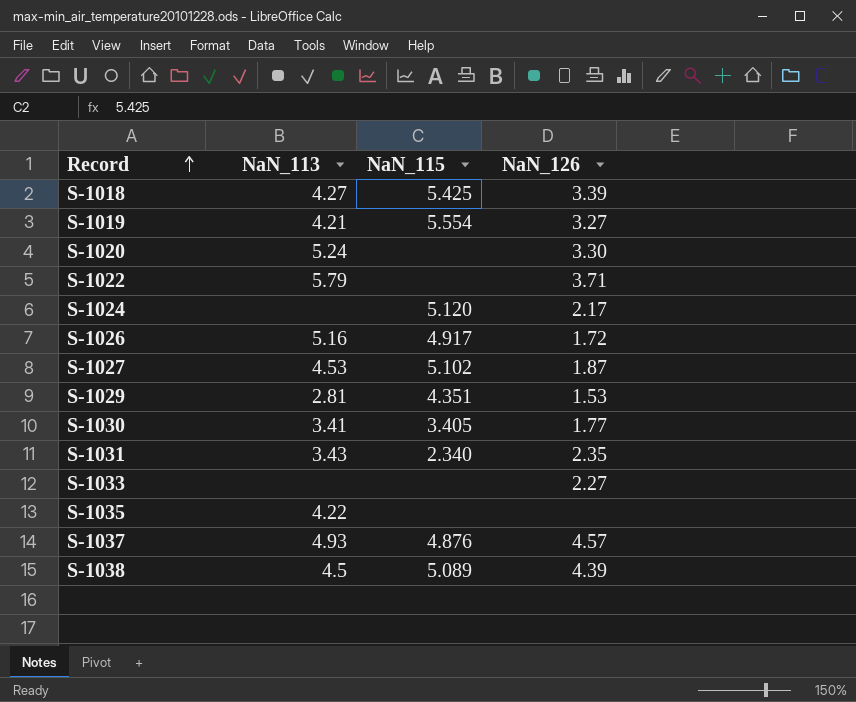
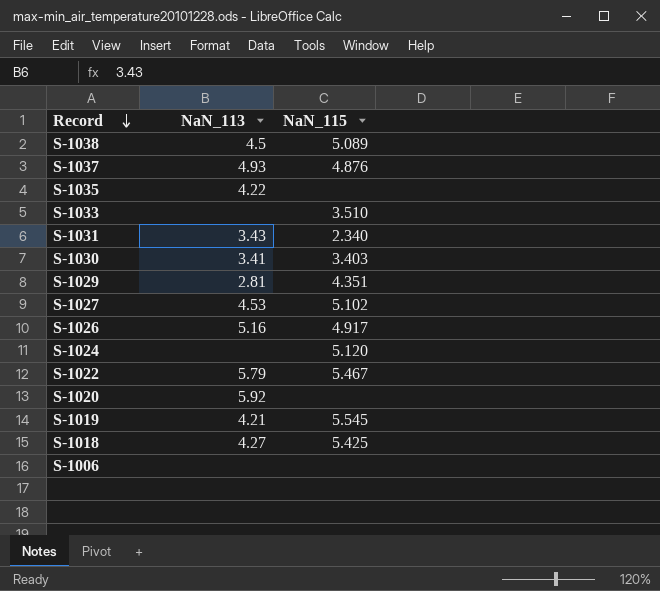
row order: Record ascending -> Record descending
column NaN_126 | position: 4 -> none
S-1033 | NaN_115: none -> 3.510
S-1030 | NaN_115: 3.405 -> 3.403
S-1022 | NaN_115: none -> 5.467
S-1020 | NaN_113: 5.24 -> 5.92
S-1019 | NaN_115: 5.554 -> 5.545
row S-1006: none -> none | none

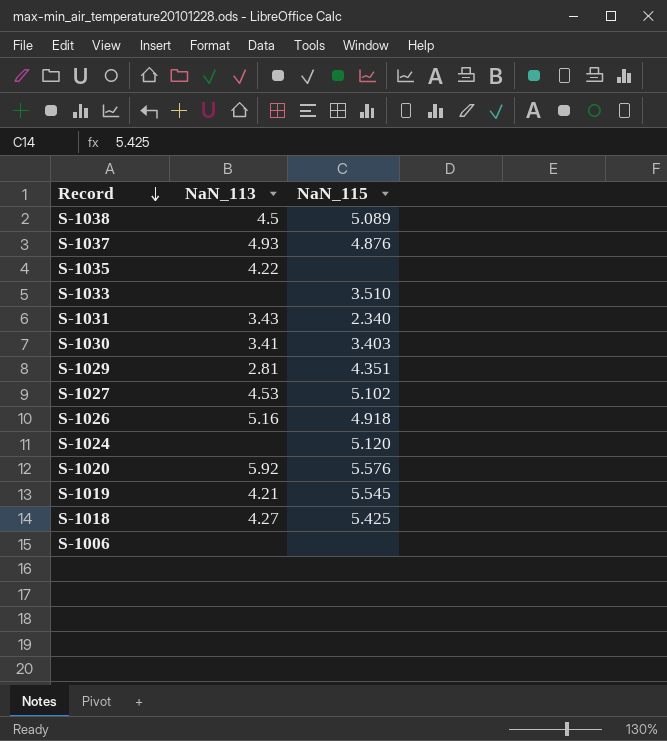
row S-1022: 5.79 | 5.467 -> none
S-1026 | NaN_115: 4.917 -> 4.918
S-1020 | NaN_115: none -> 5.576

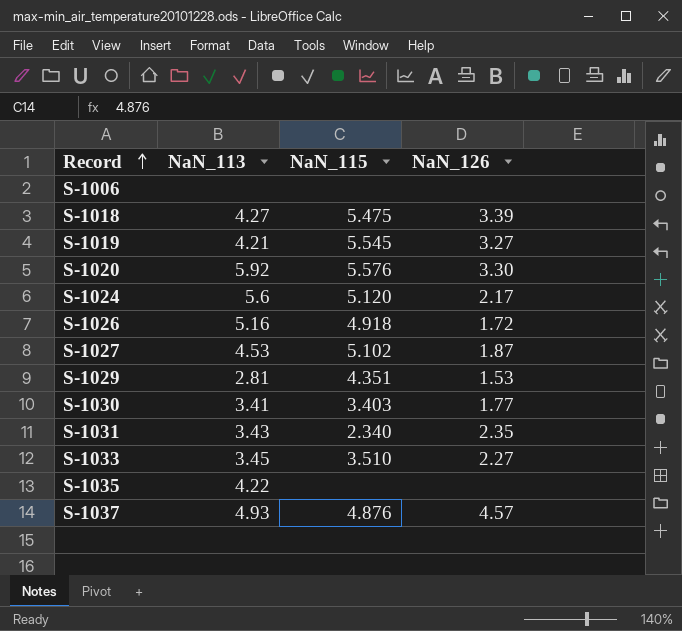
row order: Record descending -> Record ascending
column NaN_126 | position: none -> 4
row S-1038: 4.5 | 5.089 -> none
S-1018 | NaN_115: 5.425 -> 5.475
S-1024 | NaN_113: none -> 5.6
S-1033 | NaN_113: none -> 3.45

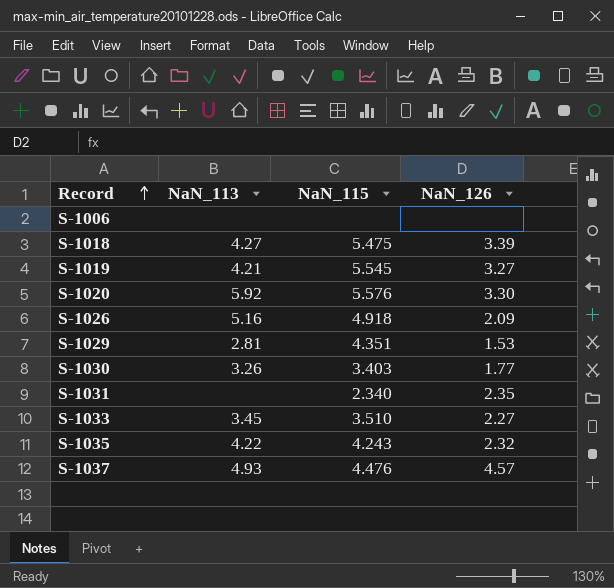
row S-1024: 5.6 | 5.120 | 2.17 -> none
row S-1027: 4.53 | 5.102 | 1.87 -> none
S-1026 | NaN_126: 1.72 -> 2.09
S-1030 | NaN_113: 3.41 -> 3.26
S-1031 | NaN_113: 3.43 -> none
S-1035 | NaN_115: none -> 4.243
S-1035 | NaN_126: none -> 2.32
S-1037 | NaN_115: 4.876 -> 4.476

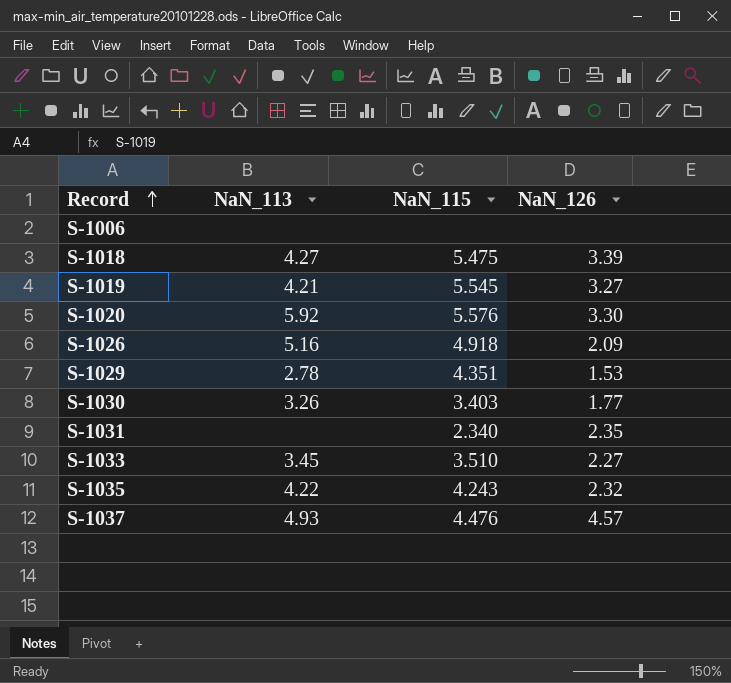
S-1029 | NaN_113: 2.81 -> 2.78

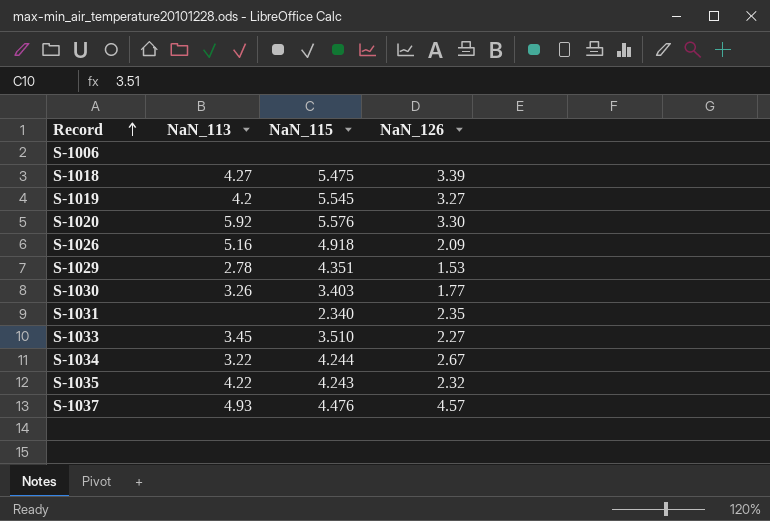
S-1019 | NaN_113: 4.21 -> 4.2
row S-1034: none -> 3.22 | 4.244 | 2.67

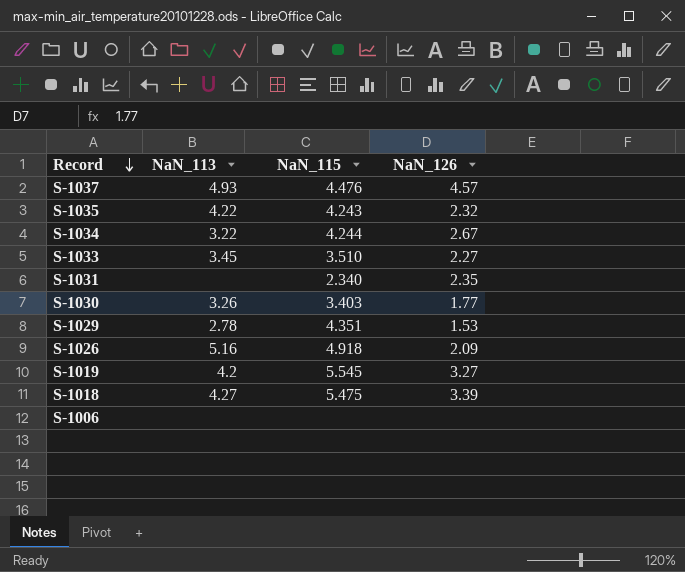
row order: Record ascending -> Record descending
row S-1020: 5.92 | 5.576 | 3.30 -> none

